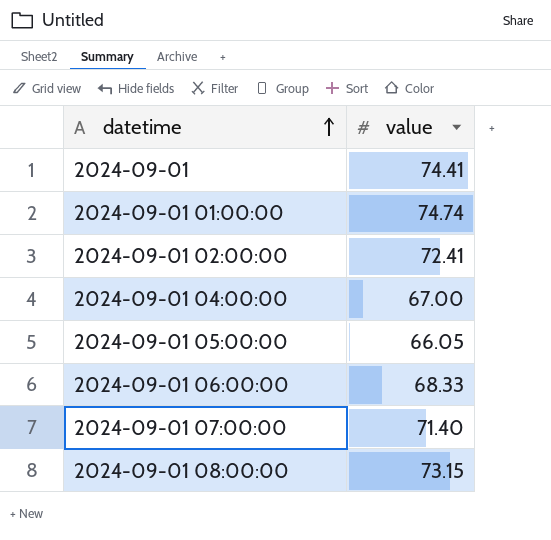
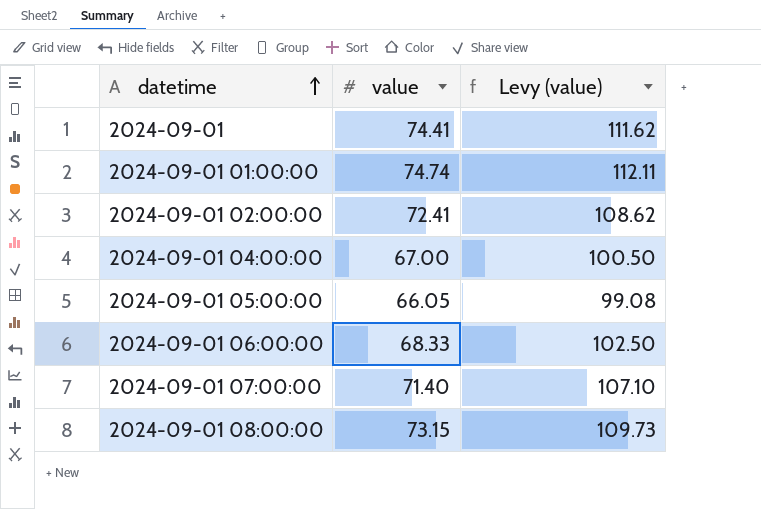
column Levy (value) | formula: none -> [value] * 1.5

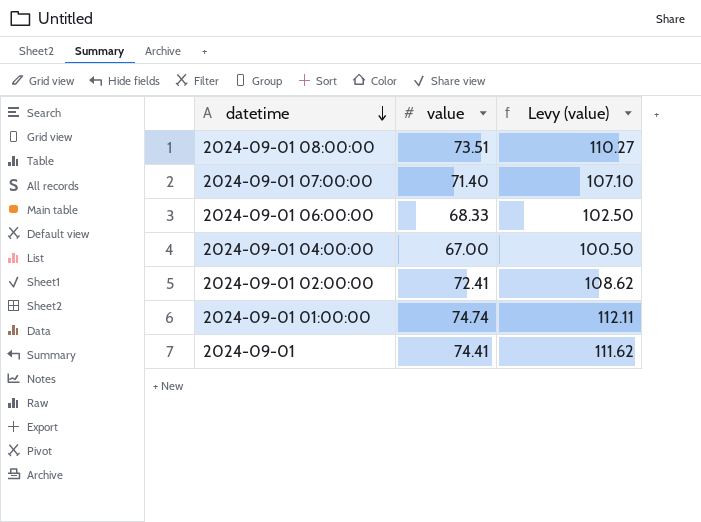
row order: datetime ascending -> datetime descending
row 2024-09-01 05:00:00: 66.05 | 99.08 -> none
2024-09-01 08:00:00 | value: 73.15 -> 73.51
2024-09-01 08:00:00 | Levy (value): 109.73 -> 110.27

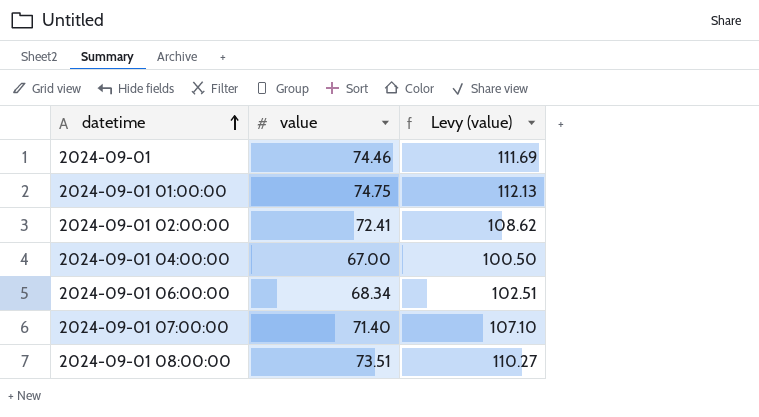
row order: datetime descending -> datetime ascending
2024-09-01 | value: 74.41 -> 74.46
2024-09-01 | Levy (value): 111.62 -> 111.69
2024-09-01 01:00:00 | value: 74.74 -> 74.75
2024-09-01 01:00:00 | Levy (value): 112.11 -> 112.13
2024-09-01 06:00:00 | value: 68.33 -> 68.34
2024-09-01 06:00:00 | Levy (value): 102.50 -> 102.51

